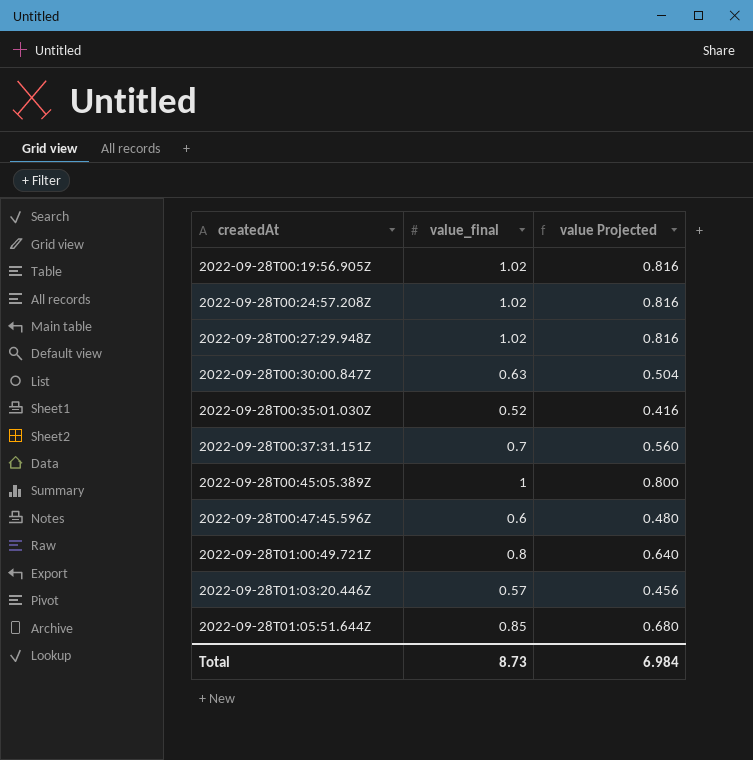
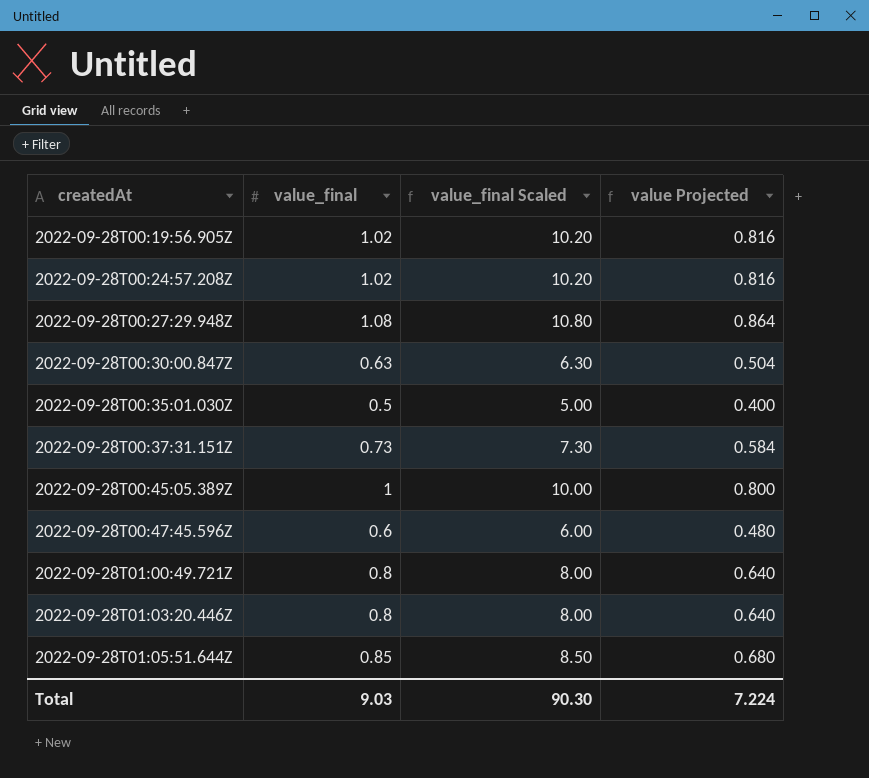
column value_final Scaled | formula: none -> [value_final] * 10
2022-09-28T00:27:29.948Z | value_final: 1.02 -> 1.08
2022-09-28T00:27:29.948Z | value Projected: 0.816 -> 0.864
2022-09-28T00:35:01.030Z | value_final: 0.52 -> 0.5
2022-09-28T00:35:01.030Z | value Projected: 0.416 -> 0.400
2022-09-28T00:37:31.151Z | value_final: 0.7 -> 0.73
2022-09-28T00:37:31.151Z | value Projected: 0.560 -> 0.584
2022-09-28T01:03:20.446Z | value_final: 0.57 -> 0.8
2022-09-28T01:03:20.446Z | value Projected: 0.456 -> 0.640
Total | value_final: 8.73 -> 9.03
Total | value Projected: 6.984 -> 7.224

